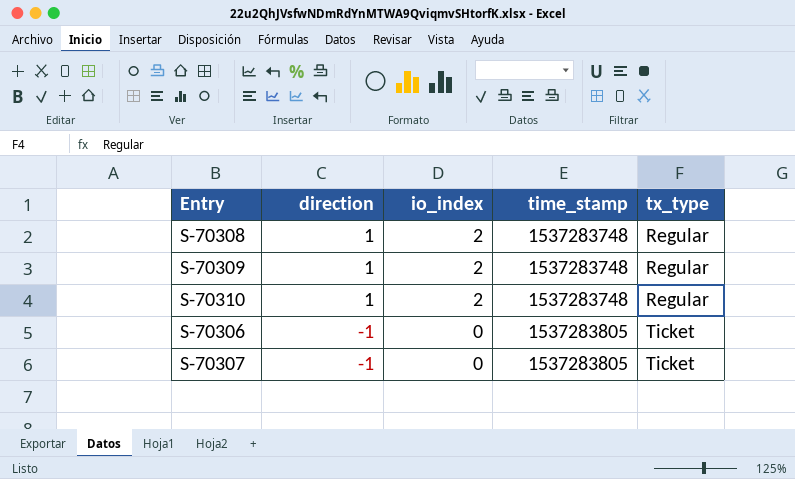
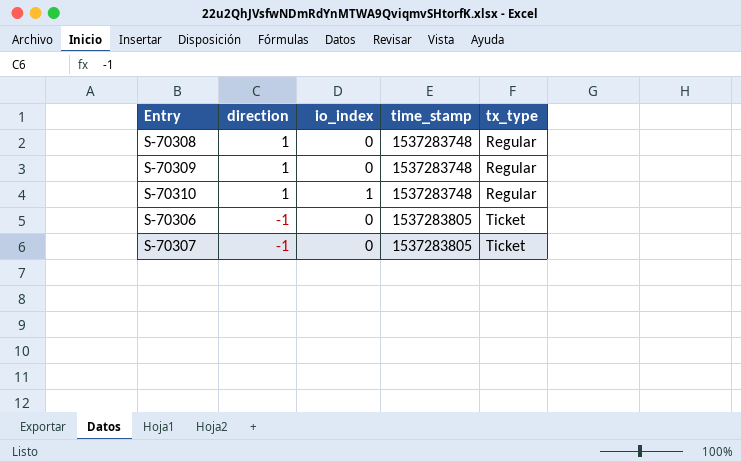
S-70308 | io_index: 2 -> 0
S-70309 | io_index: 2 -> 0
S-70310 | io_index: 2 -> 1

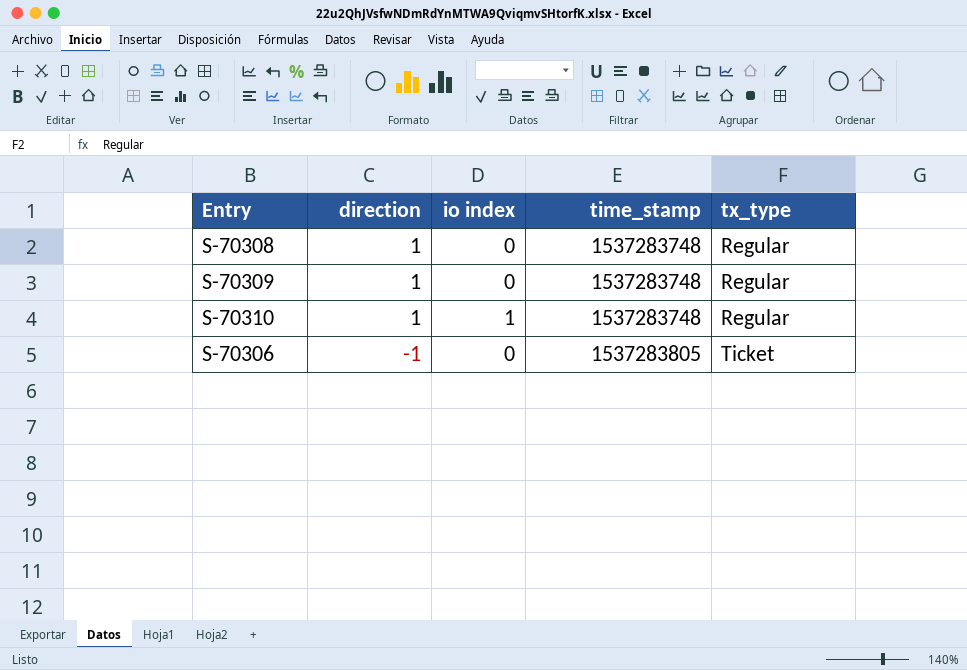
column name: io_index -> io index
row S-70307: -1 | 0 | 1537283805 | Ticket -> none

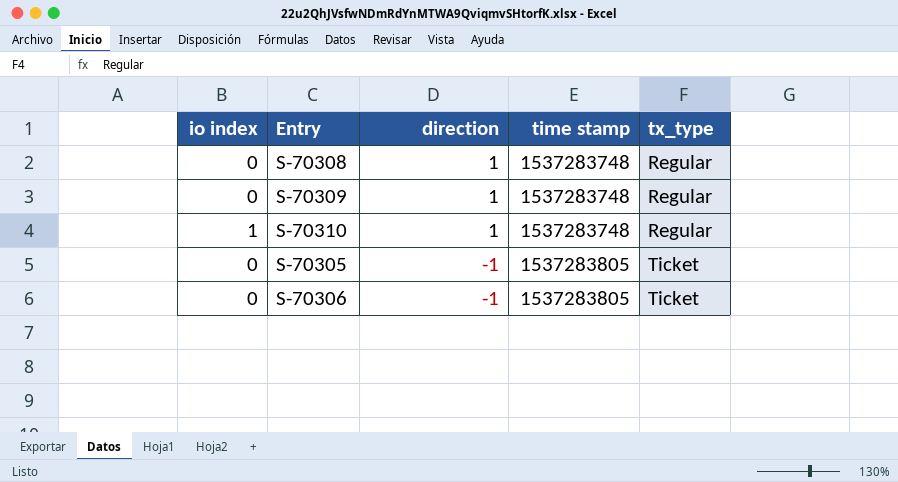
column io index | position: 3 -> 1
column name: time_stamp -> time stamp
row S-70305: none -> 0 | -1 | 1537283805 | Ticket

